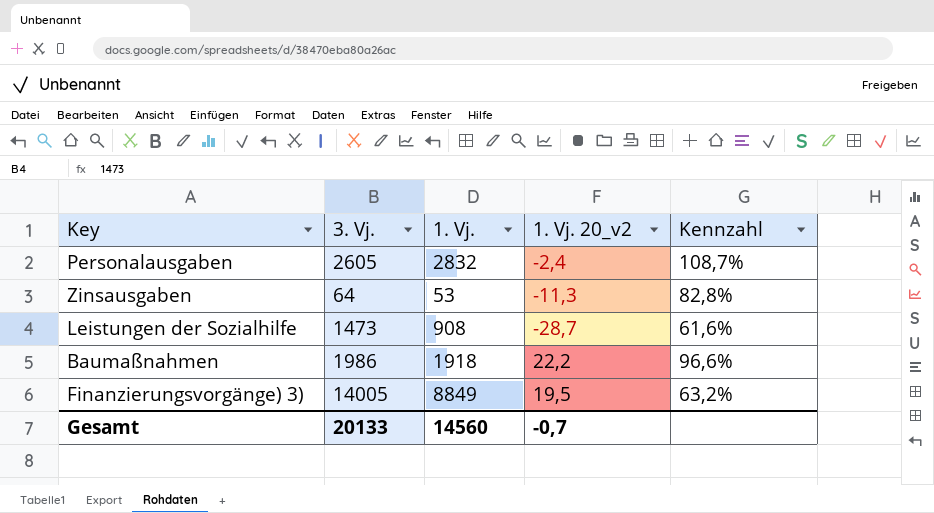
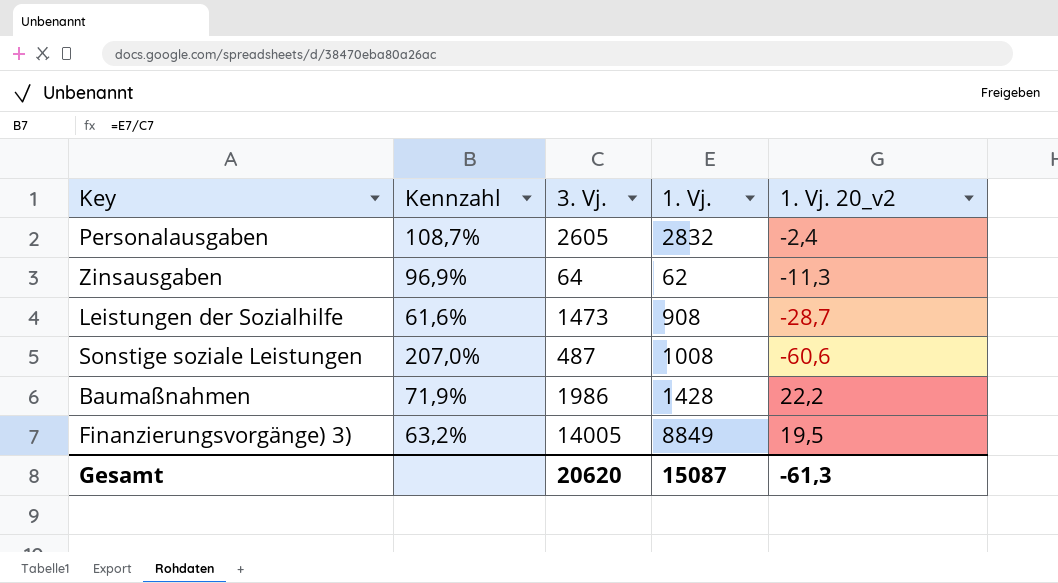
column Kennzahl | position: 5 -> 2
Zinsausgaben | Kennzahl: 82,8% -> 96,9%
Zinsausgaben | 1. Vj.: 53 -> 62
row Sonstige soziale Leistungen: none -> 207,0% | 487 | 1008 | -60,6
Baumaßnahmen | Kennzahl: 96,6% -> 71,9%
Baumaßnahmen | 1. Vj.: 1918 -> 1428
Gesamt | 3. Vj.: 20133 -> 20620
Gesamt | 1. Vj.: 14560 -> 15087
Gesamt | 1. Vj. 20_v2: -0,7 -> -61,3

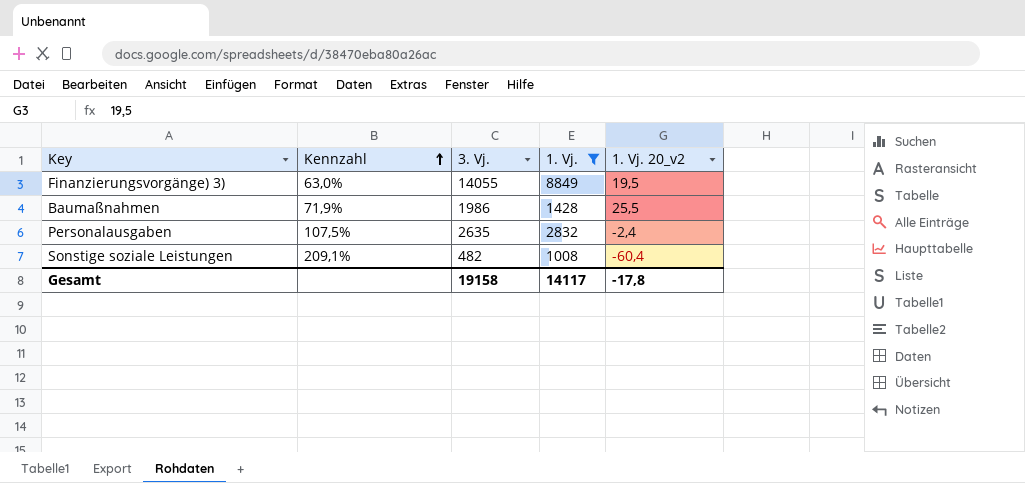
filter: none -> 1. Vj. >= 1008
row order: none -> Kennzahl ascending
Finanzierungsvorgänge) 3) | Kennzahl: 63,2% -> 63,0%
Finanzierungsvorgänge) 3) | 3. Vj.: 14005 -> 14055
Baumaßnahmen | 1. Vj. 20_v2: 22,2 -> 25,5
Personalausgaben | Kennzahl: 108,7% -> 107,5%
Personalausgaben | 3. Vj.: 2605 -> 2635
Sonstige soziale Leistungen | Kennzahl: 207,0% -> 209,1%
Sonstige soziale Leistungen | 3. Vj.: 487 -> 482
Sonstige soziale Leistungen | 1. Vj. 20_v2: -60,6 -> -60,4
Gesamt | 3. Vj.: 20620 -> 19158
Gesamt | 1. Vj.: 15087 -> 14117
Gesamt | 1. Vj. 20_v2: -61,3 -> -17,8

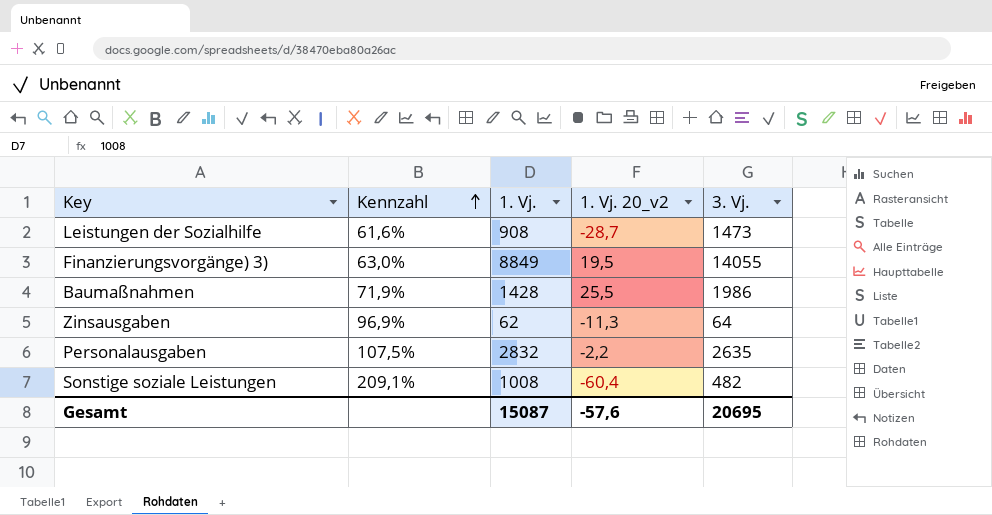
filter: 1. Vj. >= 1008 -> none
column 3. Vj. | position: 3 -> 5
Personalausgaben | 1. Vj. 20_v2: -2,4 -> -2,2
Gesamt | 1. Vj.: 14117 -> 15087
Gesamt | 1. Vj. 20_v2: -17,8 -> -57,6
Gesamt | 3. Vj.: 19158 -> 20695

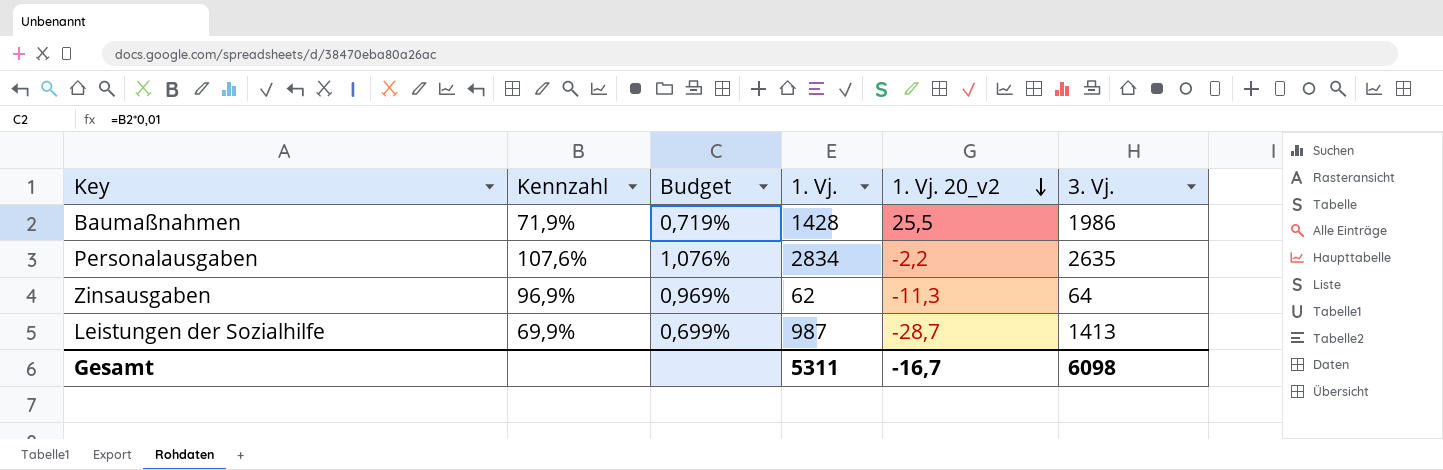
row order: Kennzahl ascending -> 1. Vj. 20_v2 descending
column Budget | formula: none -> [Kennzahl] * 0,01
row Finanzierungsvorgänge) 3): 63,0% | 8849 | 19,5 | 14055 -> none
row Sonstige soziale Leistungen: 209,1% | 1008 | -60,4 | 482 -> none
Personalausgaben | Kennzahl: 107,5% -> 107,6%
Personalausgaben | 1. Vj.: 2832 -> 2834
Leistungen der Sozialhilfe | Kennzahl: 61,6% -> 69,9%
Leistungen der Sozialhilfe | 1. Vj.: 908 -> 987
Leistungen der Sozialhilfe | 3. Vj.: 1473 -> 1413
Gesamt | 1. Vj.: 15087 -> 5311
Gesamt | 1. Vj. 20_v2: -57,6 -> -16,7
Gesamt | 3. Vj.: 20695 -> 6098

